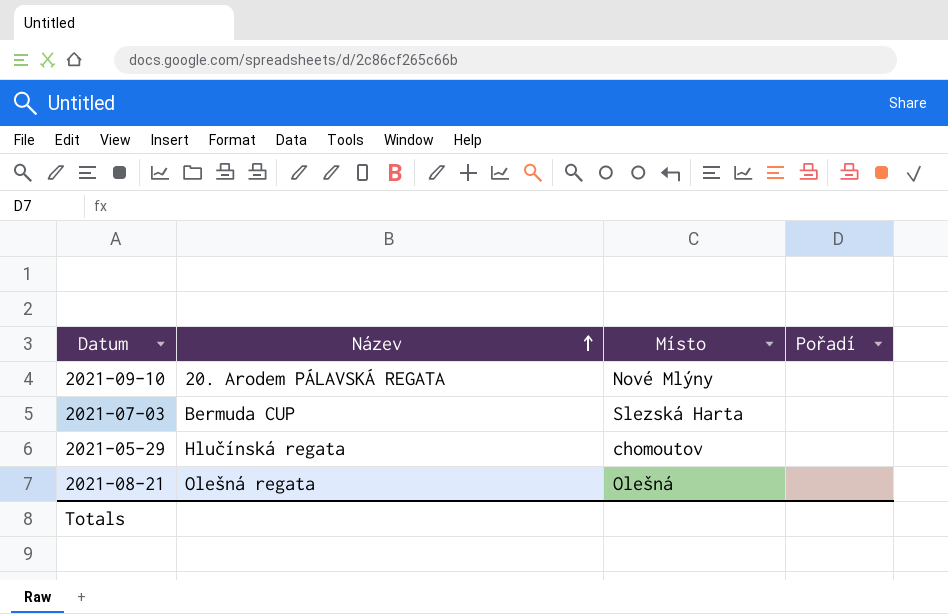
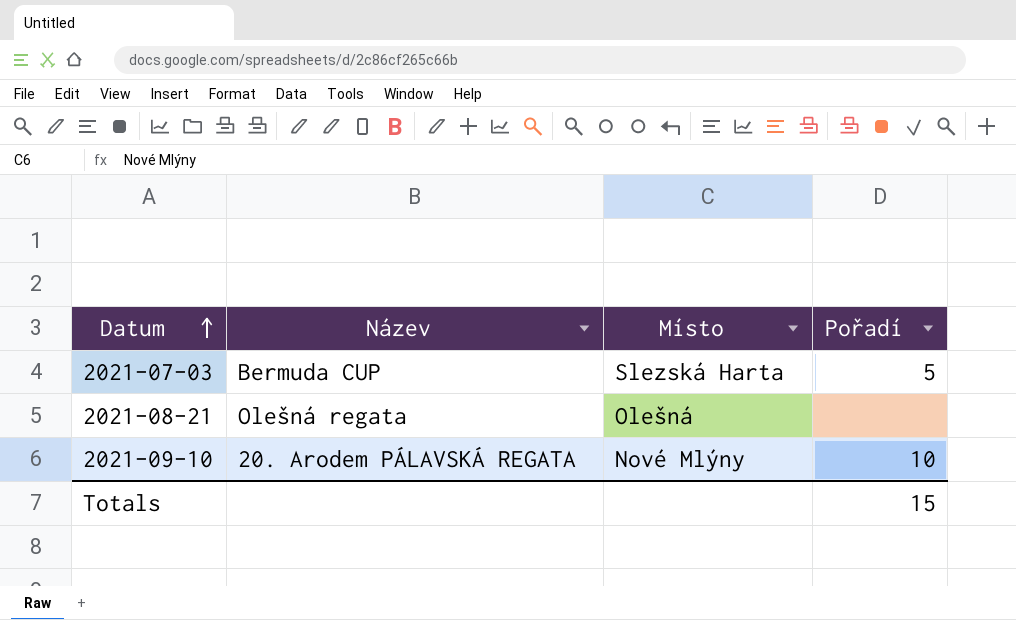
row order: Název ascending -> Datum ascending
row 2021-05-29: Hlučínská regata | chomoutov | none -> none
2021-07-03 | Pořadí: none -> 5
2021-09-10 | Pořadí: none -> 10
Totals | Pořadí: none -> 15

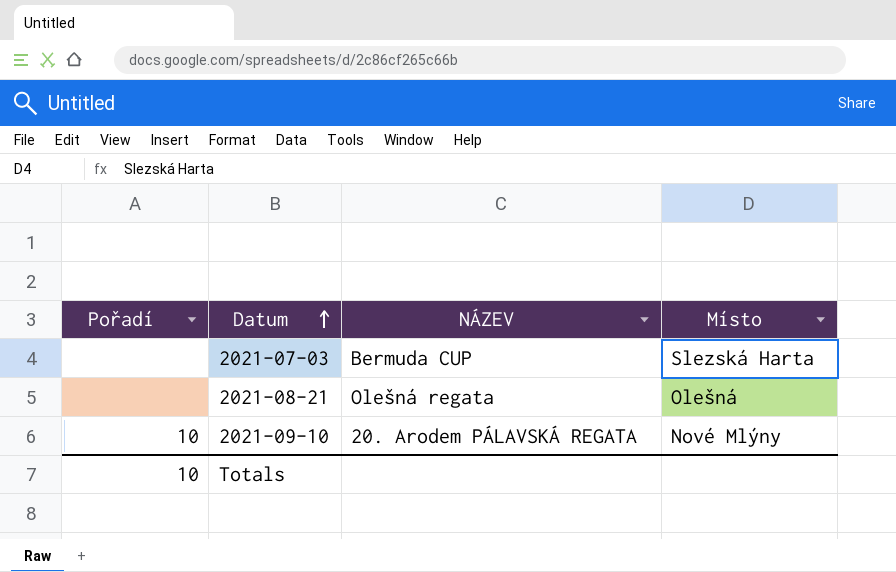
column Pořadí | position: 4 -> 1
column name: Název -> NÁZEV
2021-07-03 | Pořadí: 5 -> none
Totals | Pořadí: 15 -> 10

